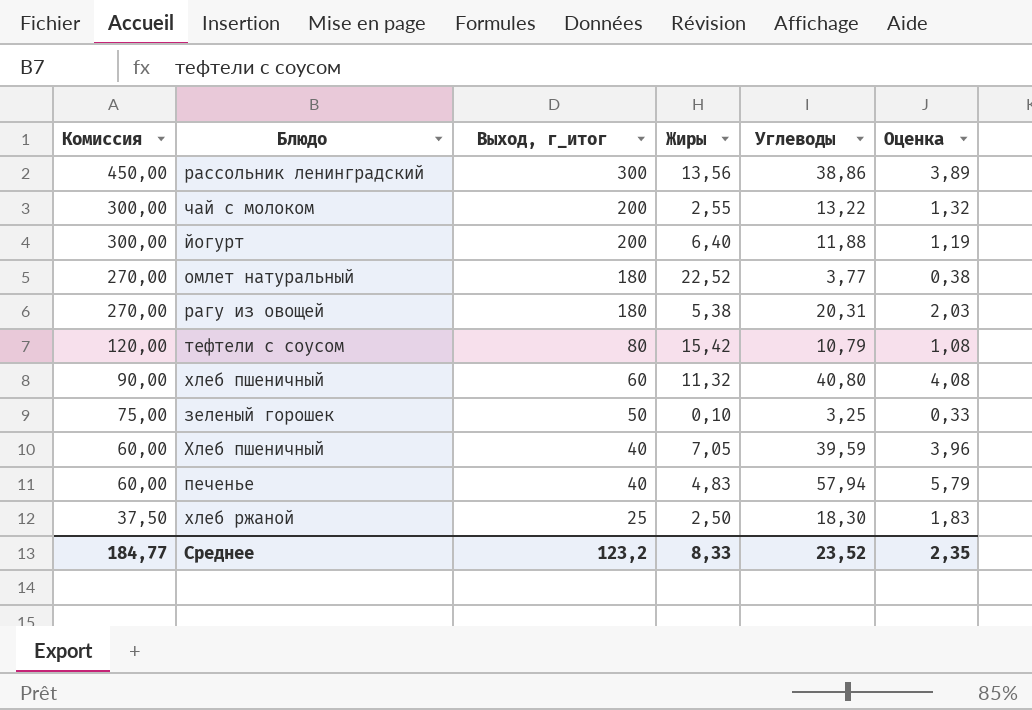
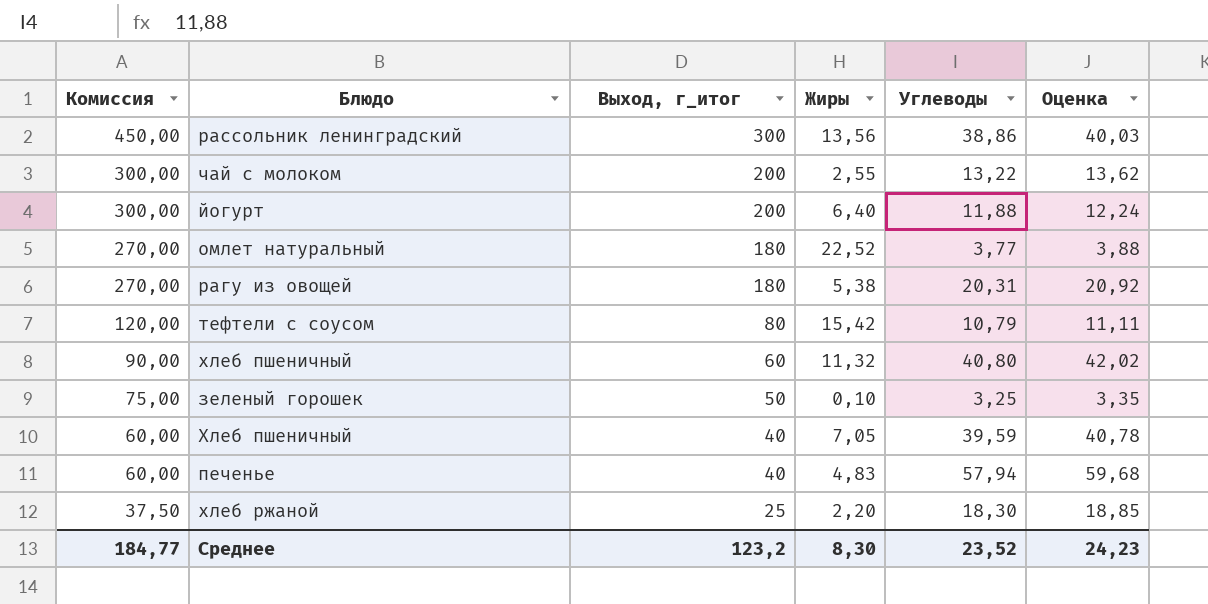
column Оценка | formula: [Углеводы] * 0,1 -> [Углеводы] * 1,03
хлеб ржаной | Жиры: 2,50 -> 2,20
Среднее | Жиры: 8,33 -> 8,30
Среднее | Оценка: 2,35 -> 24,23

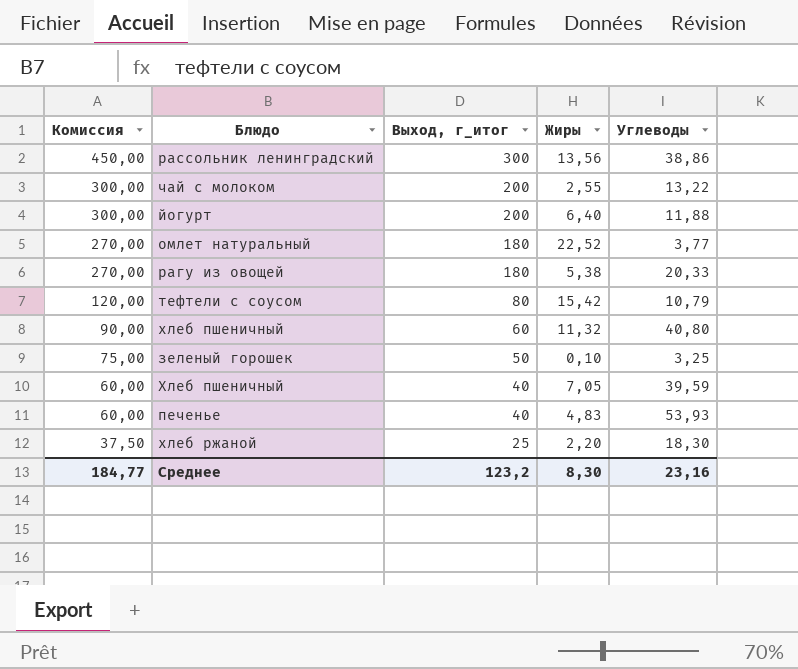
column Оценка | formula: [Углеводы] * 1,03 -> none
рагу из овощей | Углеводы: 20,31 -> 20,33
печенье | Углеводы: 57,94 -> 53,93
Среднее | Углеводы: 23,52 -> 23,16

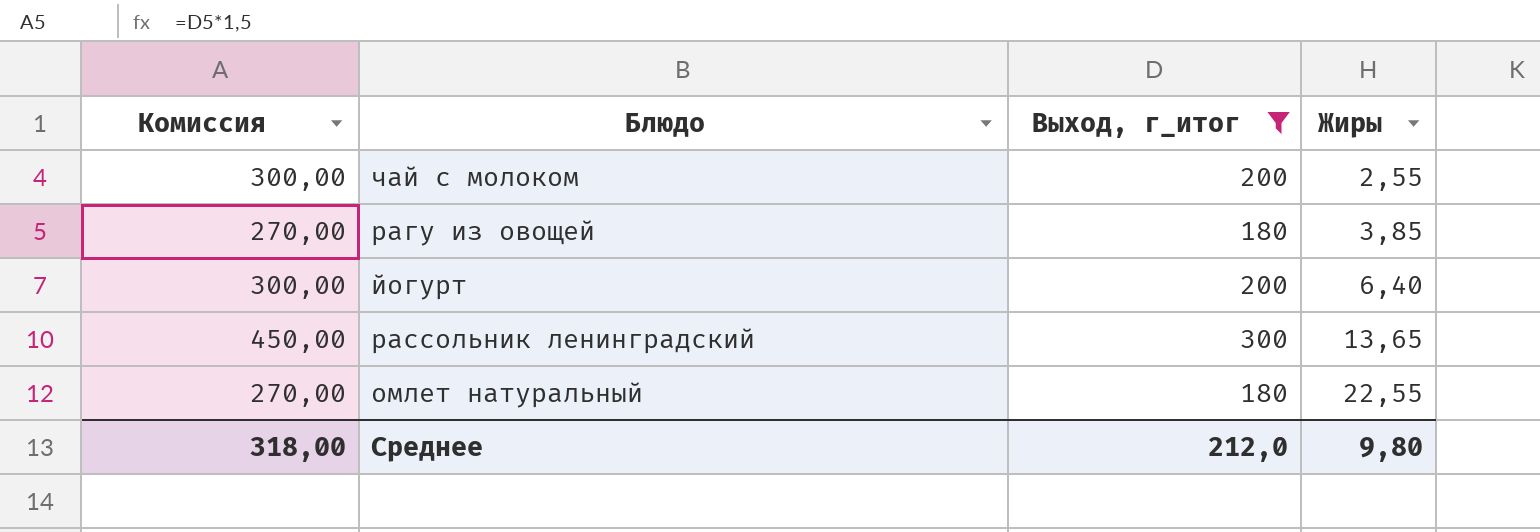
filter: none -> Выход, г_итог >= 180
row order: Комиссия descending -> Жиры ascending
column Углеводы | position: 5 -> none
рагу из овощей | Жиры: 5,38 -> 3,85
рассольник ленинградский | Жиры: 13,56 -> 13,65
омлет натуральный | Жиры: 22,52 -> 22,55
Среднее | Комиссия: 184,77 -> 318,00
Среднее | Выход, г_итог: 123,2 -> 212,0
Среднее | Жиры: 8,30 -> 9,80

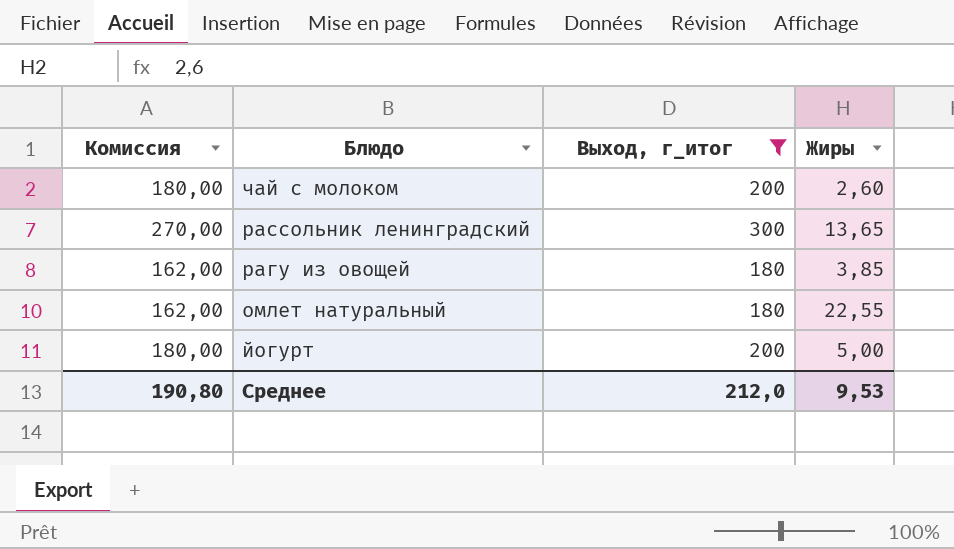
row order: Жиры ascending -> Блюдо descending
column Комиссия | formula: [Выход, г_итог] * 1,5 -> [Выход, г_итог] * 0,9
чай с молоком | Жиры: 2,55 -> 2,60
йогурт | Жиры: 6,40 -> 5,00
Среднее | Комиссия: 318,00 -> 190,80
Среднее | Жиры: 9,80 -> 9,53

